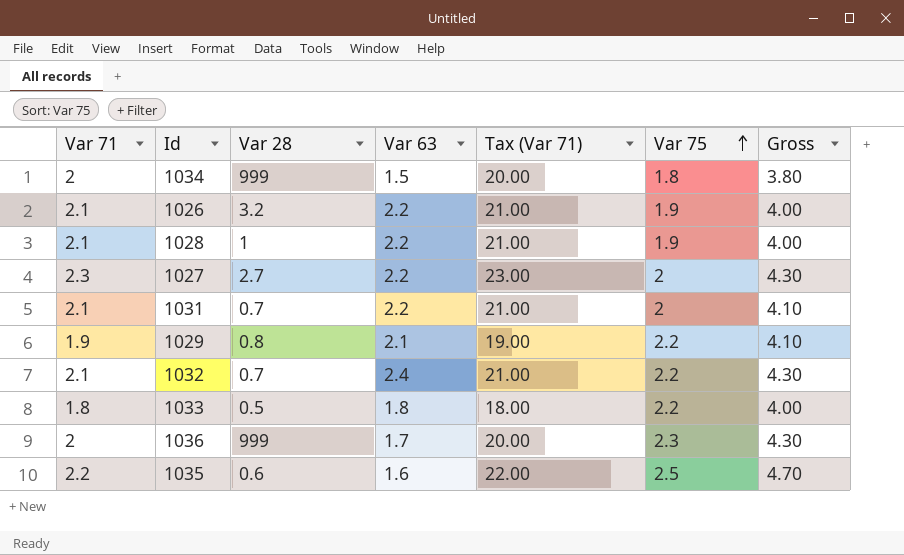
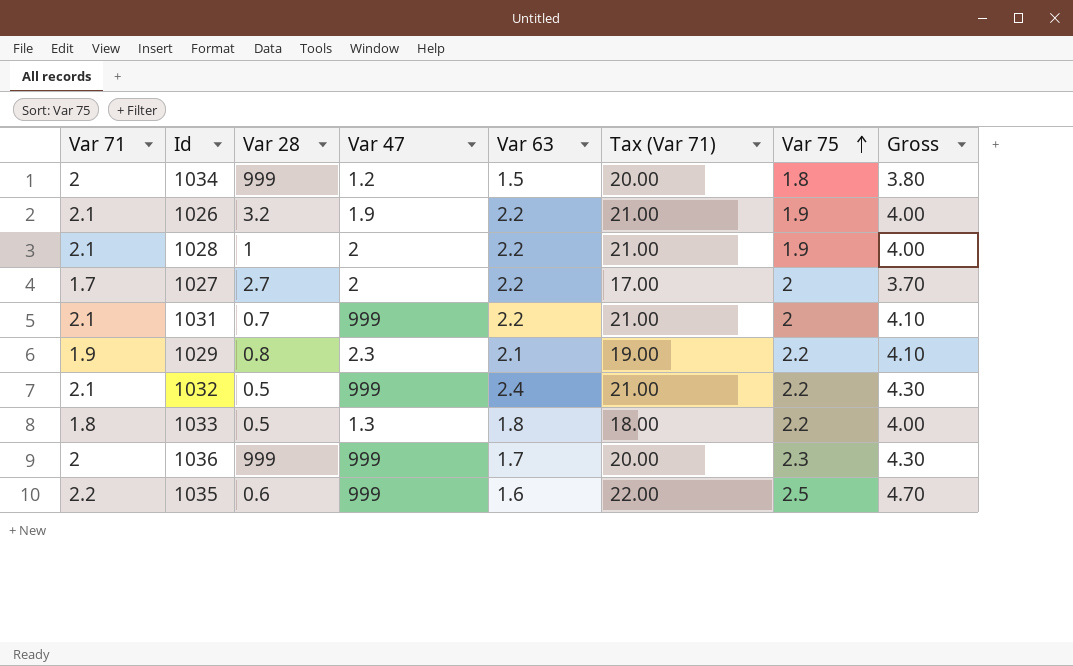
column Var 47 | position: none -> 4
1027 | Var 71: 2.3 -> 1.7
1027 | Tax (Var 71): 23.00 -> 17.00
1027 | Gross: 4.30 -> 3.70
1032 | Var 28: 0.7 -> 0.5

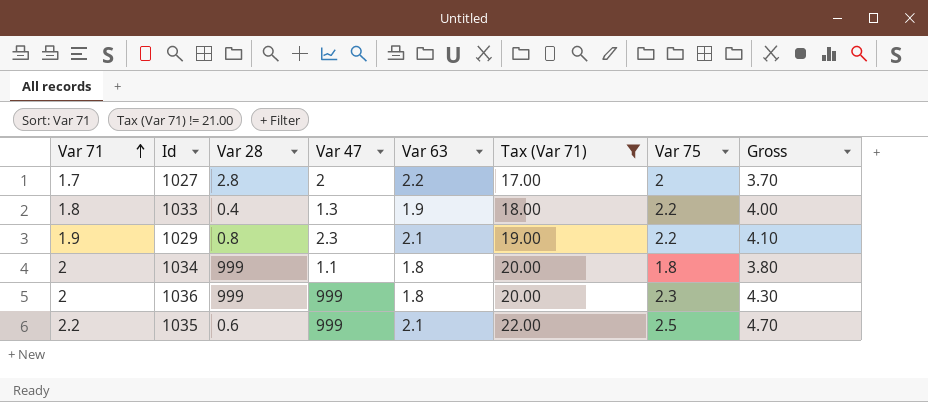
filter: none -> Tax (Var 71) != 21.00
row order: Var 75 ascending -> Var 71 ascending
1027 | Var 28: 2.7 -> 2.8
1033 | Var 28: 0.5 -> 0.4
1033 | Var 63: 1.8 -> 1.9
1034 | Var 47: 1.2 -> 1.1
1034 | Var 63: 1.5 -> 1.8
1036 | Var 63: 1.7 -> 1.8
1035 | Var 63: 1.6 -> 2.1

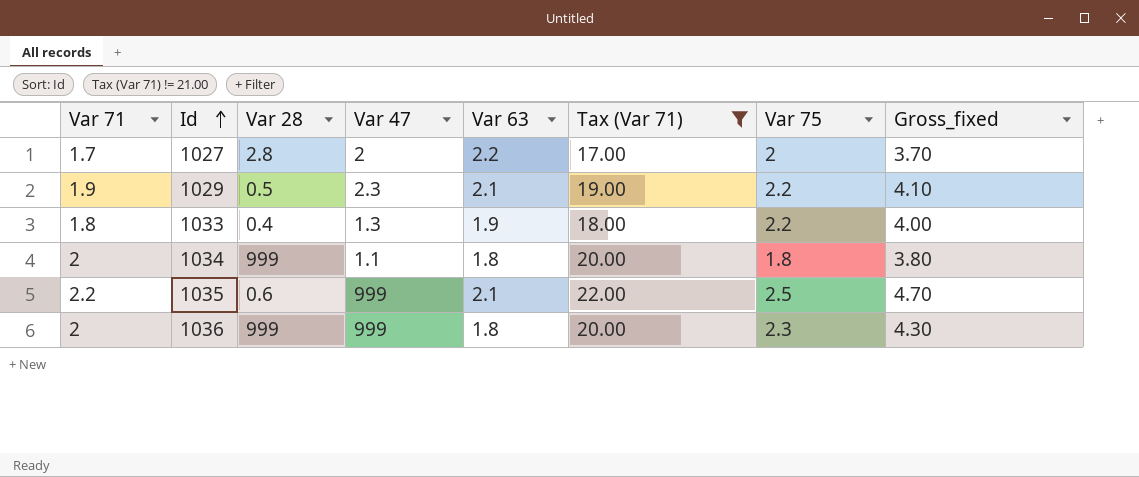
row order: Var 71 ascending -> Id ascending
column name: Gross -> Gross_fixed
1029 | Var 28: 0.8 -> 0.5

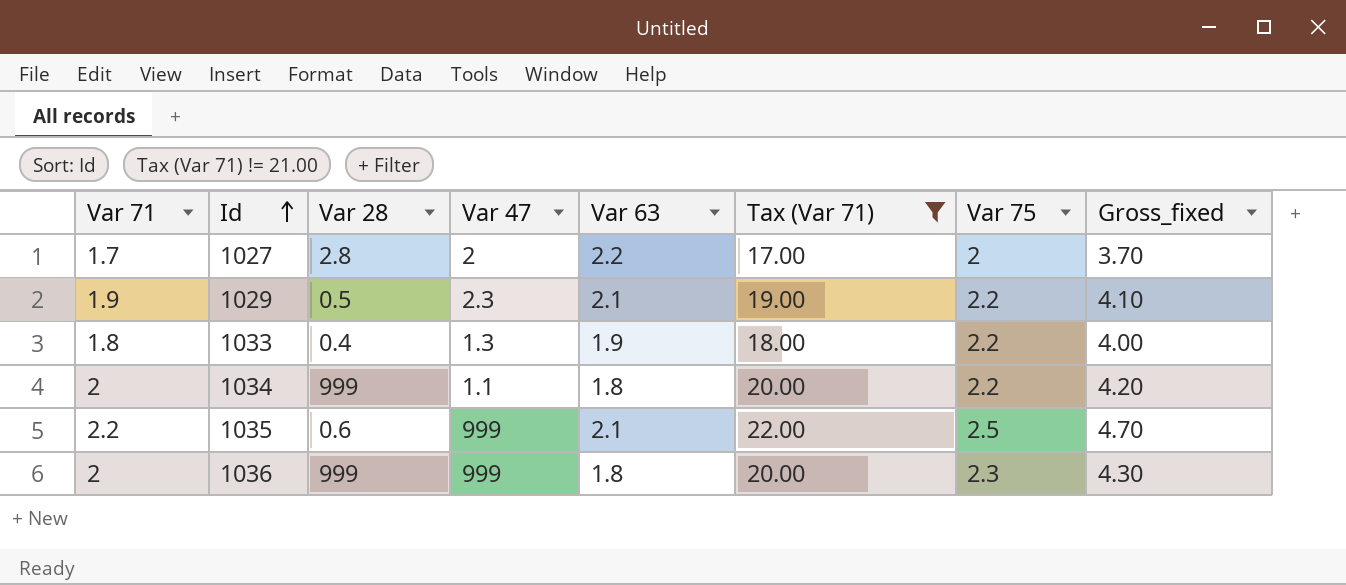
1034 | Var 75: 1.8 -> 2.2
1034 | Gross_fixed: 3.80 -> 4.20

